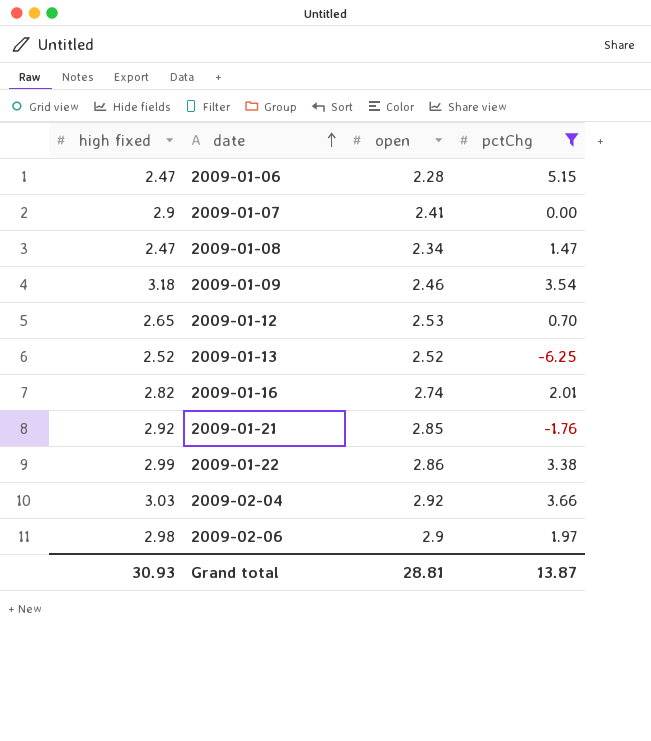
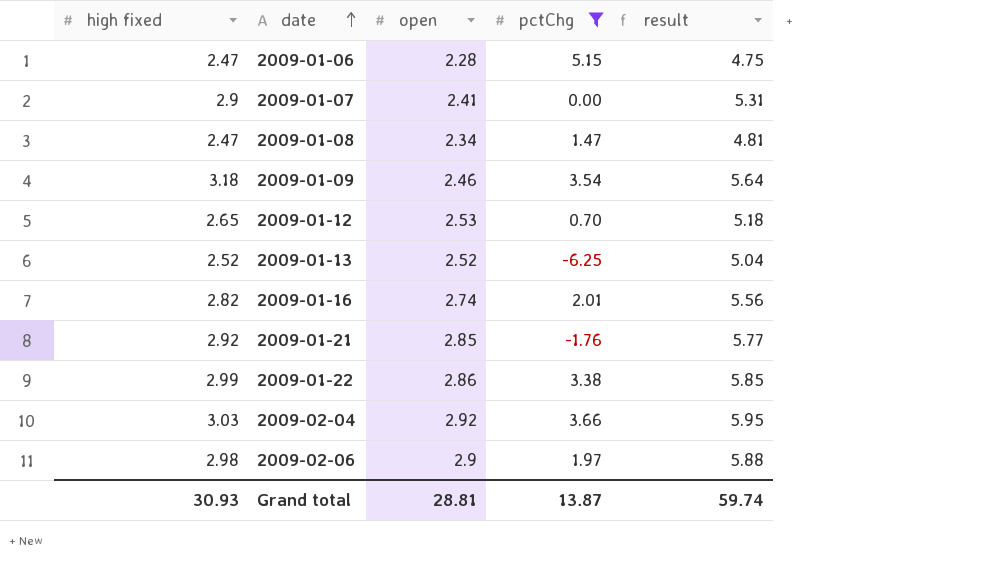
column result | formula: none -> [high fixed] + [open]

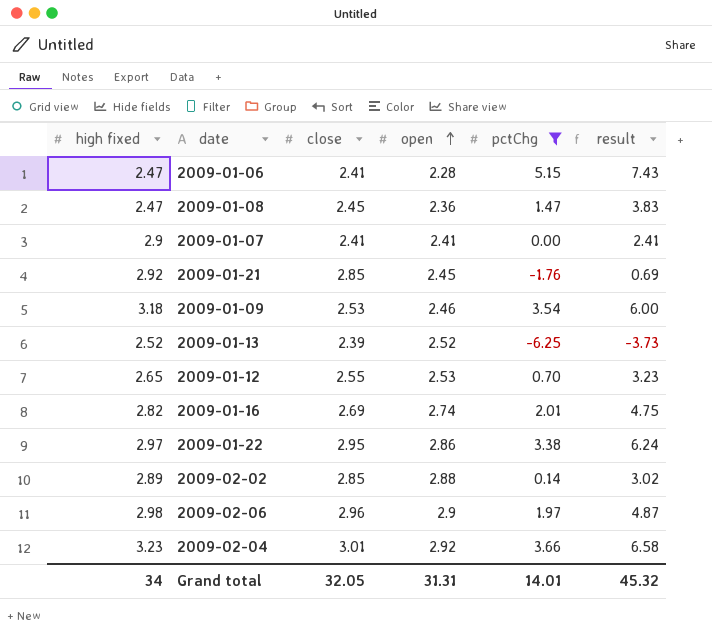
row order: date ascending -> open ascending
column close | position: none -> 3
column result | formula: [high fixed] + [open] -> [open] + [pctChg]
2009-01-08 | open: 2.34 -> 2.36
2009-01-21 | open: 2.85 -> 2.45
2009-01-22 | high fixed: 2.99 -> 2.97
row 2009-02-02: none -> 2.89 | 2.85 | 2.88 | 0.14 | 3.02
2009-02-04 | high fixed: 3.03 -> 3.23
Grand total | high fixed: 30.93 -> 34
Grand total | open: 28.81 -> 31.31
Grand total | pctChg: 13.87 -> 14.01
Grand total | result: 59.74 -> 45.32

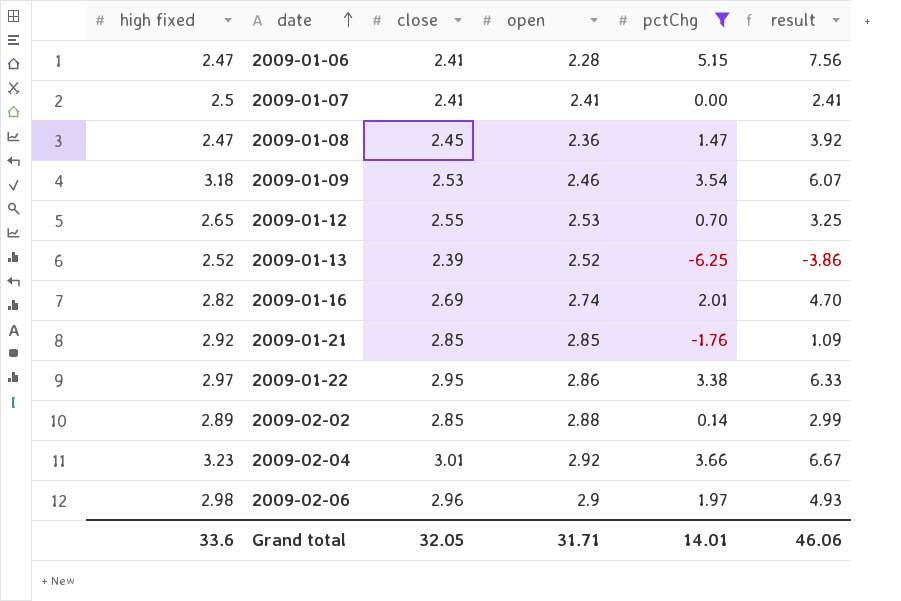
row order: open ascending -> date ascending
column result | formula: [open] + [pctChg] -> [close] + [pctChg]
2009-01-07 | high fixed: 2.9 -> 2.5
2009-01-21 | open: 2.45 -> 2.85
Grand total | high fixed: 34 -> 33.6
Grand total | open: 31.31 -> 31.71
Grand total | result: 45.32 -> 46.06

